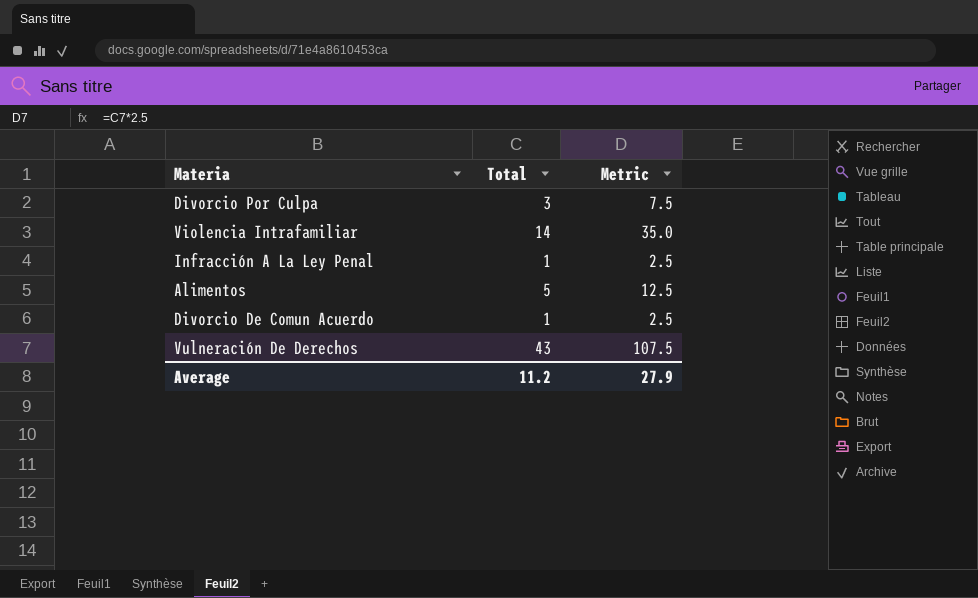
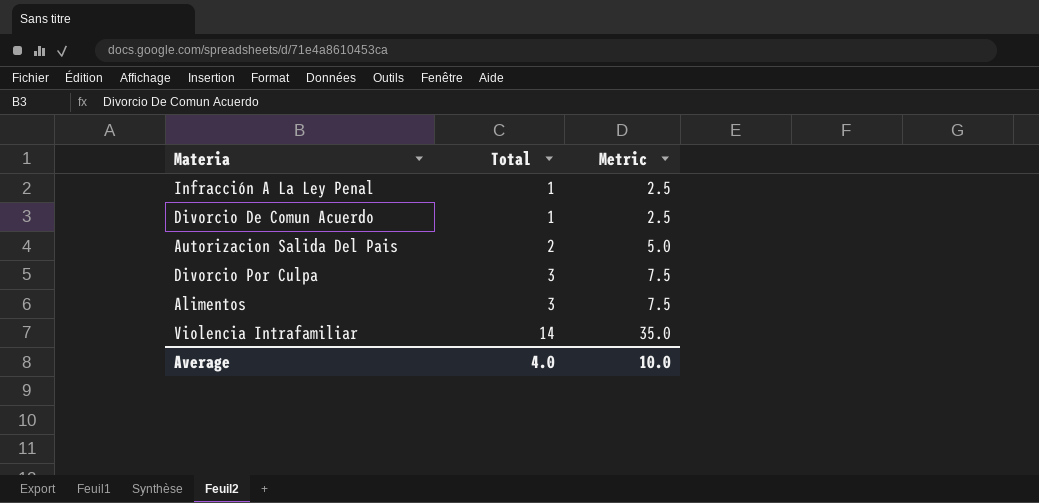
row order: none -> Total ascending
row Vulneración De Derechos: 43 | 107.5 -> none
row Autorizacion Salida Del Pais: none -> 2 | 5.0
Alimentos | Total: 5 -> 3
Alimentos | Metric: 12.5 -> 7.5
Average | Total: 11.2 -> 4.0
Average | Metric: 27.9 -> 10.0

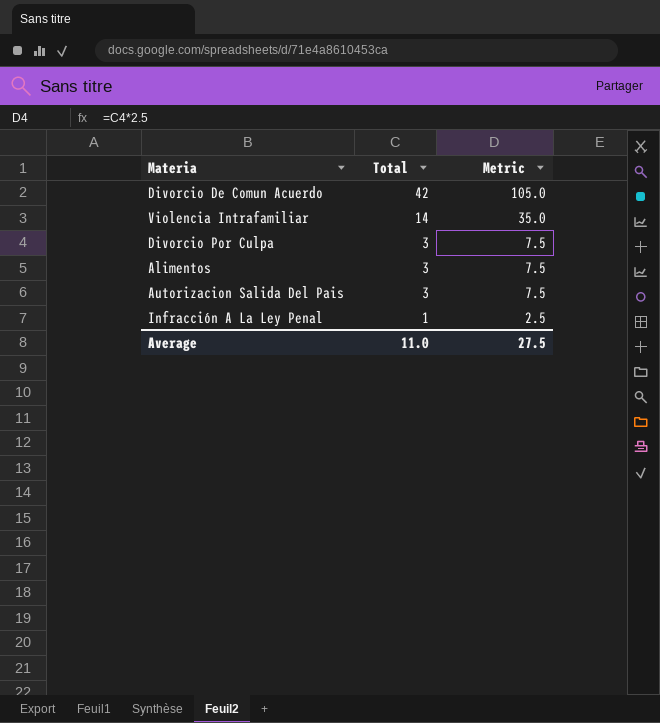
row order: Total ascending -> Total descending
Divorcio De Comun Acuerdo | Total: 1 -> 42
Divorcio De Comun Acuerdo | Metric: 2.5 -> 105.0
Autorizacion Salida Del Pais | Total: 2 -> 3
Autorizacion Salida Del Pais | Metric: 5.0 -> 7.5
Average | Total: 4.0 -> 11.0
Average | Metric: 10.0 -> 27.5

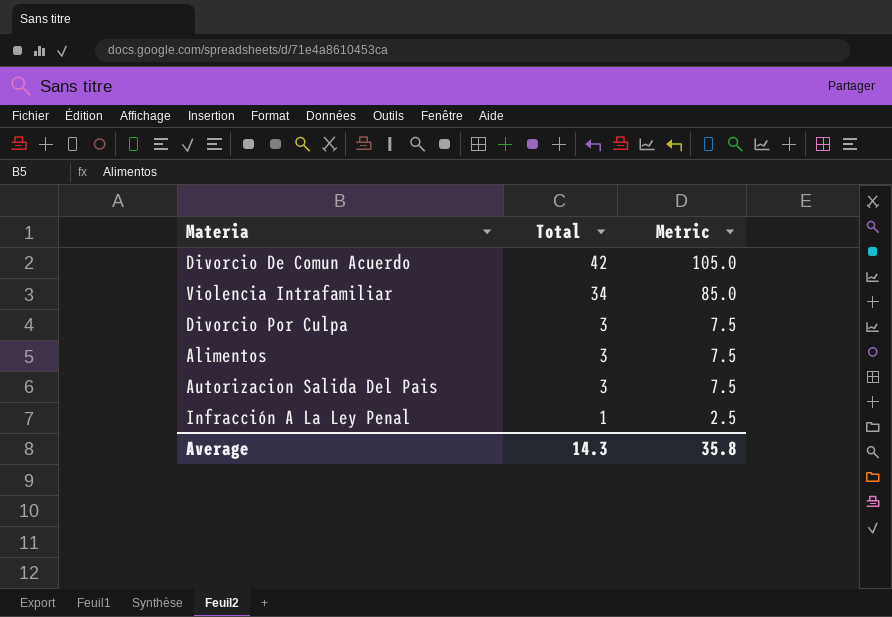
Violencia Intrafamiliar | Total: 14 -> 34
Violencia Intrafamiliar | Metric: 35.0 -> 85.0
Average | Total: 11.0 -> 14.3
Average | Metric: 27.5 -> 35.8

